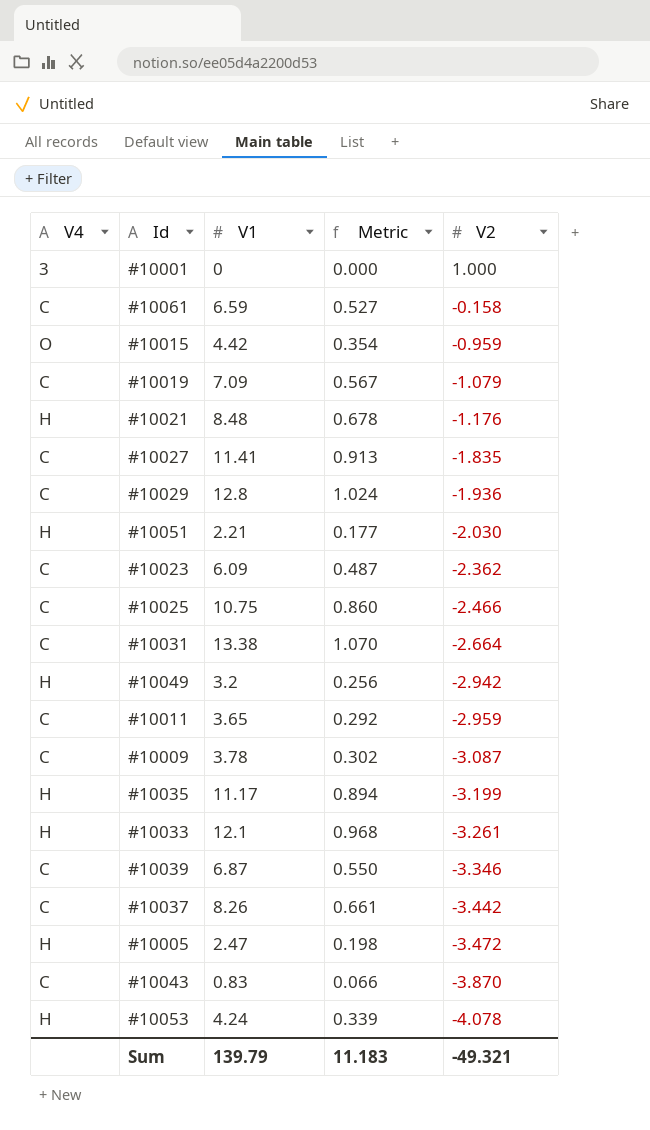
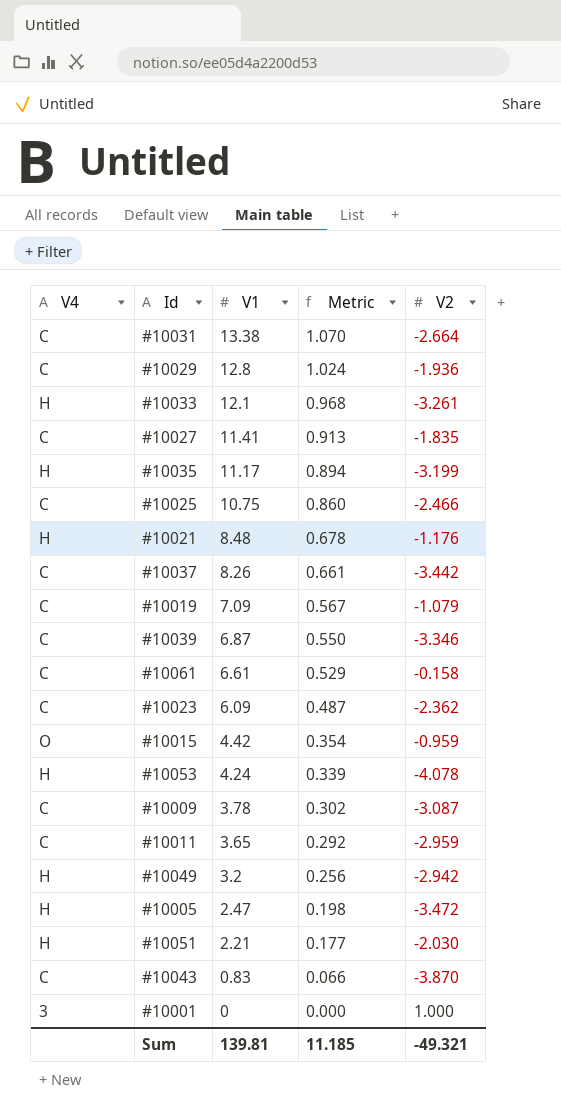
row order: V2 descending -> V1 descending
#10061 | V1: 6.59 -> 6.61
#10061 | Metric: 0.527 -> 0.529
Sum | V1: 139.79 -> 139.81
Sum | Metric: 11.183 -> 11.185

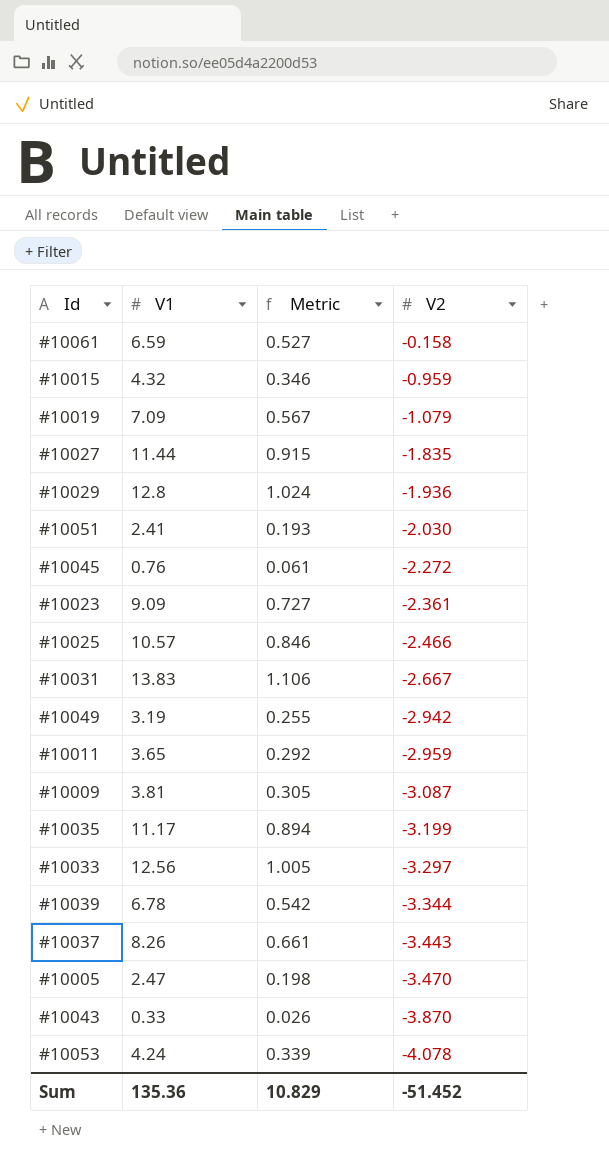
row order: V1 descending -> V2 descending
column V4 | position: 1 -> none
row #10021: H | 8.48 | 0.678 | -1.176 -> none
row #10001: 3 | 0 | 0.000 | 1.000 -> none
#10061 | V1: 6.61 -> 6.59
#10061 | Metric: 0.529 -> 0.527
#10015 | V1: 4.42 -> 4.32
#10015 | Metric: 0.354 -> 0.346
#10027 | V1: 11.41 -> 11.44
#10027 | Metric: 0.913 -> 0.915
#10051 | V1: 2.21 -> 2.41
#10051 | Metric: 0.177 -> 0.193
row #10045: none -> 0.76 | 0.061 | -2.272
#10023 | V1: 6.09 -> 9.09
#10023 | Metric: 0.487 -> 0.727
#10023 | V2: -2.362 -> -2.361
#10025 | V1: 10.75 -> 10.57
#10025 | Metric: 0.860 -> 0.846
#10031 | V1: 13.38 -> 13.83
#10031 | Metric: 1.070 -> 1.106
#10031 | V2: -2.664 -> -2.667
#10049 | V1: 3.2 -> 3.19
#10049 | Metric: 0.256 -> 0.255
#10009 | V1: 3.78 -> 3.81
#10009 | Metric: 0.302 -> 0.305
#10033 | V1: 12.1 -> 12.56
#10033 | Metric: 0.968 -> 1.005
#10033 | V2: -3.261 -> -3.297
#10039 | V1: 6.87 -> 6.78
#10039 | Metric: 0.550 -> 0.542
#10039 | V2: -3.346 -> -3.344
#10037 | V2: -3.442 -> -3.443
#10005 | V2: -3.472 -> -3.470
#10043 | V1: 0.83 -> 0.33
#10043 | Metric: 0.066 -> 0.026
Sum | V1: 139.81 -> 135.36
Sum | Metric: 11.185 -> 10.829
Sum | V2: -49.321 -> -51.452

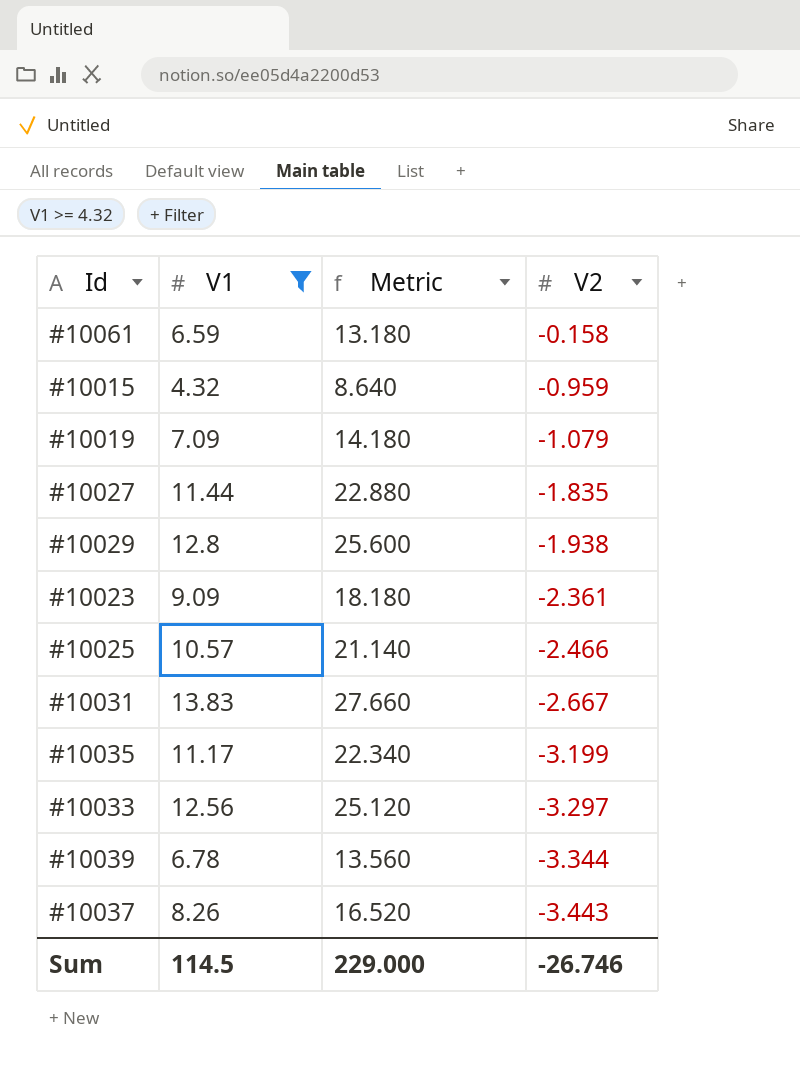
filter: none -> V1 >= 4.32
column Metric | formula: [V1] * 0.08 -> [V1] * 2
#10029 | V2: -1.936 -> -1.938
Sum | V1: 135.36 -> 114.5
Sum | Metric: 10.829 -> 229.000
Sum | V2: -51.452 -> -26.746

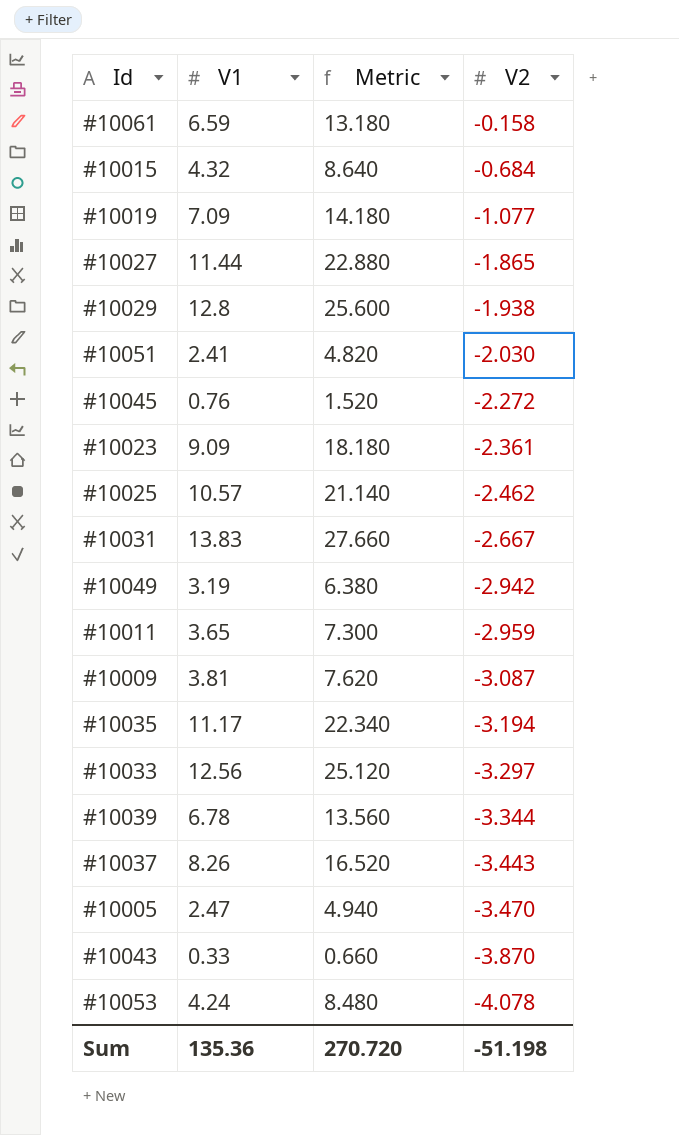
filter: V1 >= 4.32 -> none
#10015 | V2: -0.959 -> -0.684
#10019 | V2: -1.079 -> -1.077
#10027 | V2: -1.835 -> -1.865
#10025 | V2: -2.466 -> -2.462
#10035 | V2: -3.199 -> -3.194
Sum | V1: 114.5 -> 135.36
Sum | Metric: 229.000 -> 270.720
Sum | V2: -26.746 -> -51.198

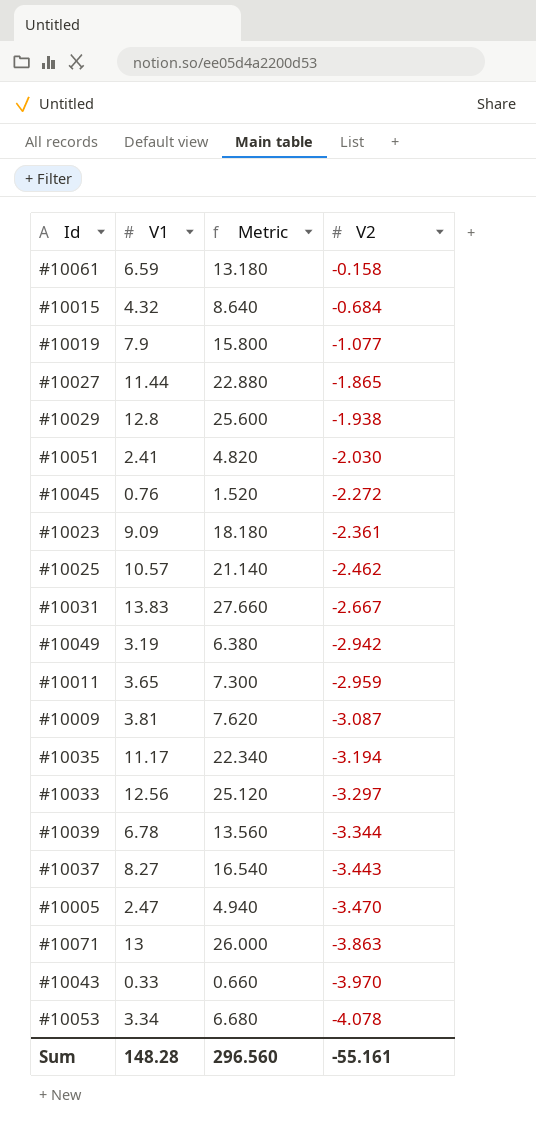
#10019 | V1: 7.09 -> 7.9
#10019 | Metric: 14.180 -> 15.800
#10037 | V1: 8.26 -> 8.27
#10037 | Metric: 16.520 -> 16.540
row #10071: none -> 13 | 26.000 | -3.863
#10043 | V2: -3.870 -> -3.970
#10053 | V1: 4.24 -> 3.34
#10053 | Metric: 8.480 -> 6.680
Sum | V1: 135.36 -> 148.28
Sum | Metric: 270.720 -> 296.560
Sum | V2: -51.198 -> -55.161

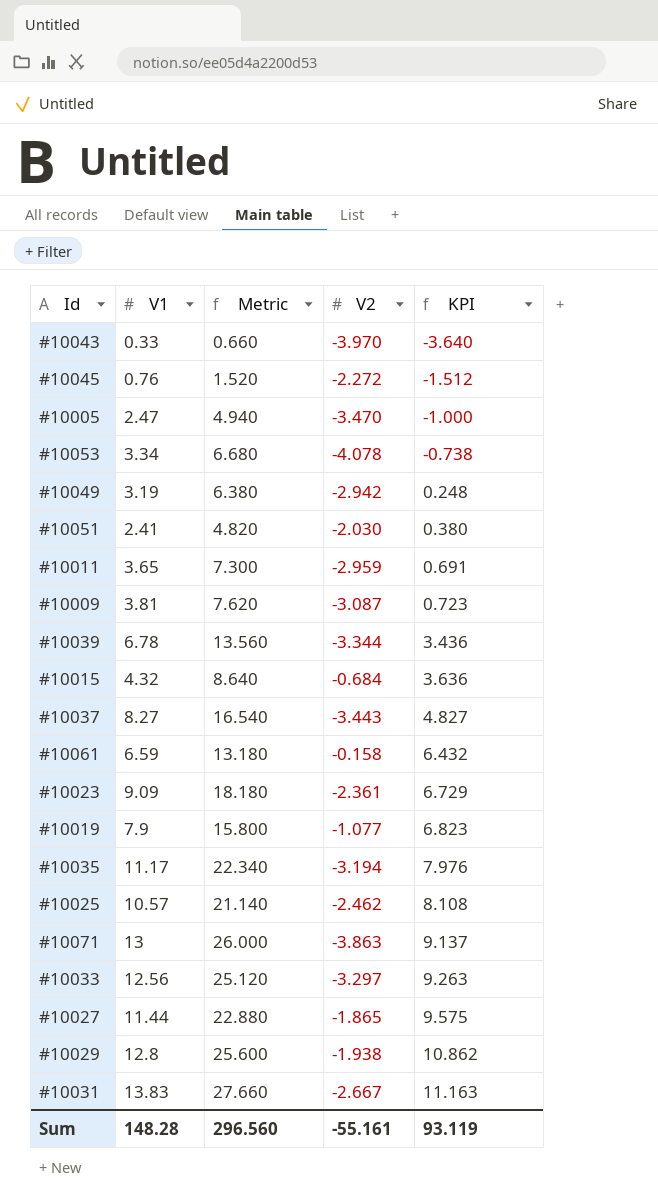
row order: V2 descending -> KPI ascending
column KPI | formula: none -> [V1] + [V2]

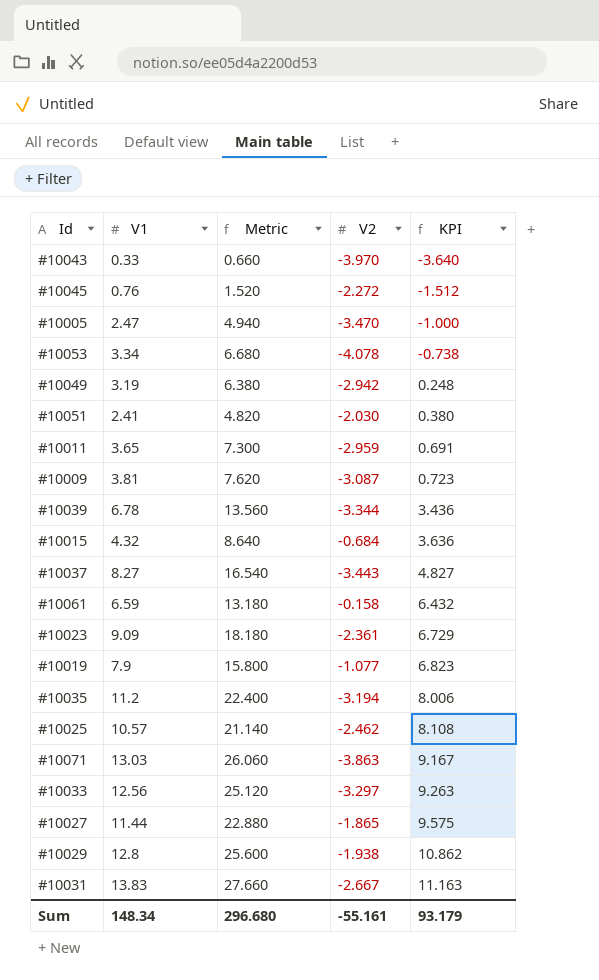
#10035 | V1: 11.17 -> 11.2
#10035 | Metric: 22.340 -> 22.400
#10035 | KPI: 7.976 -> 8.006
#10071 | V1: 13 -> 13.03
#10071 | Metric: 26.000 -> 26.060
#10071 | KPI: 9.137 -> 9.167
Sum | V1: 148.28 -> 148.34
Sum | Metric: 296.560 -> 296.680
Sum | KPI: 93.119 -> 93.179

